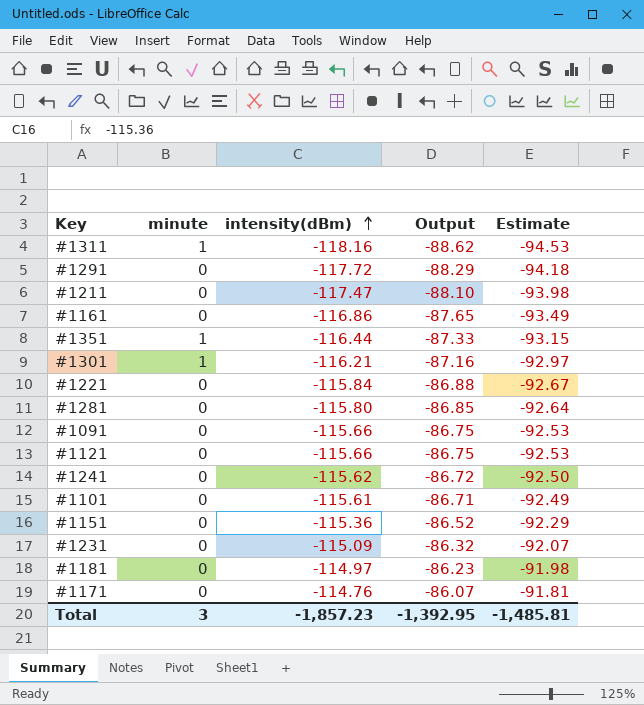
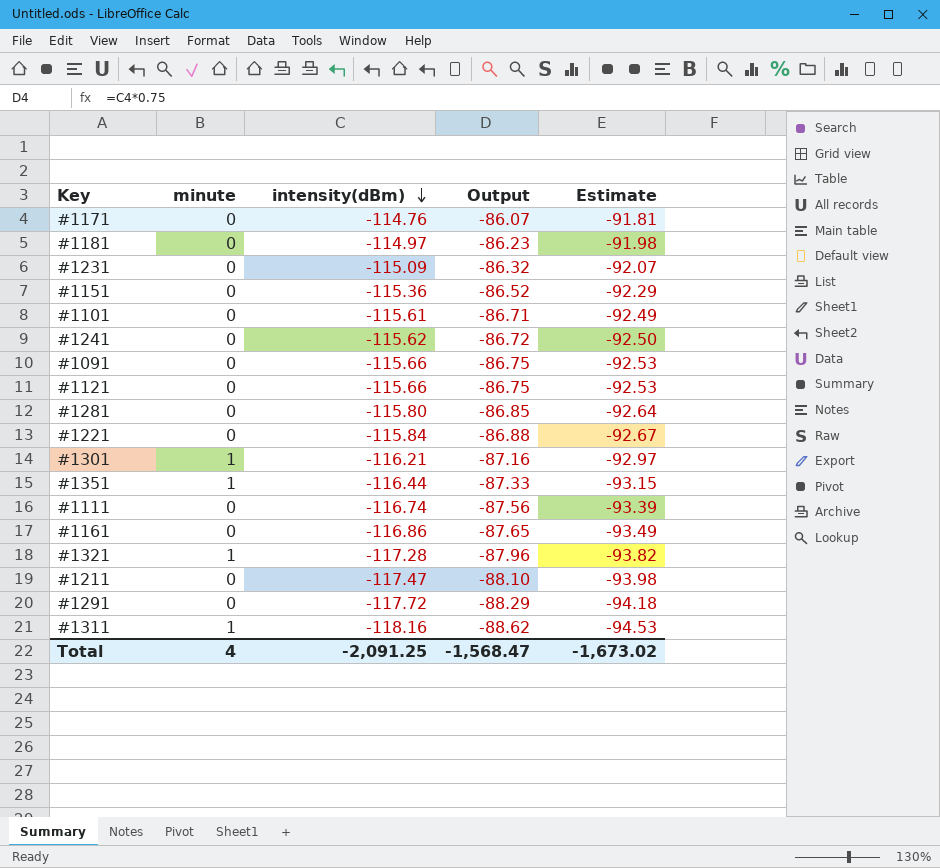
row order: intensity(dBm) ascending -> intensity(dBm) descending
row #1111: none -> 0 | -116.74 | -87.56 | -93.39
row #1321: none -> 1 | -117.28 | -87.96 | -93.82
Total | minute: 3 -> 4
Total | intensity(dBm): -1,857.23 -> -2,091.25
Total | Output: -1,392.95 -> -1,568.47
Total | Estimate: -1,485.81 -> -1,673.02

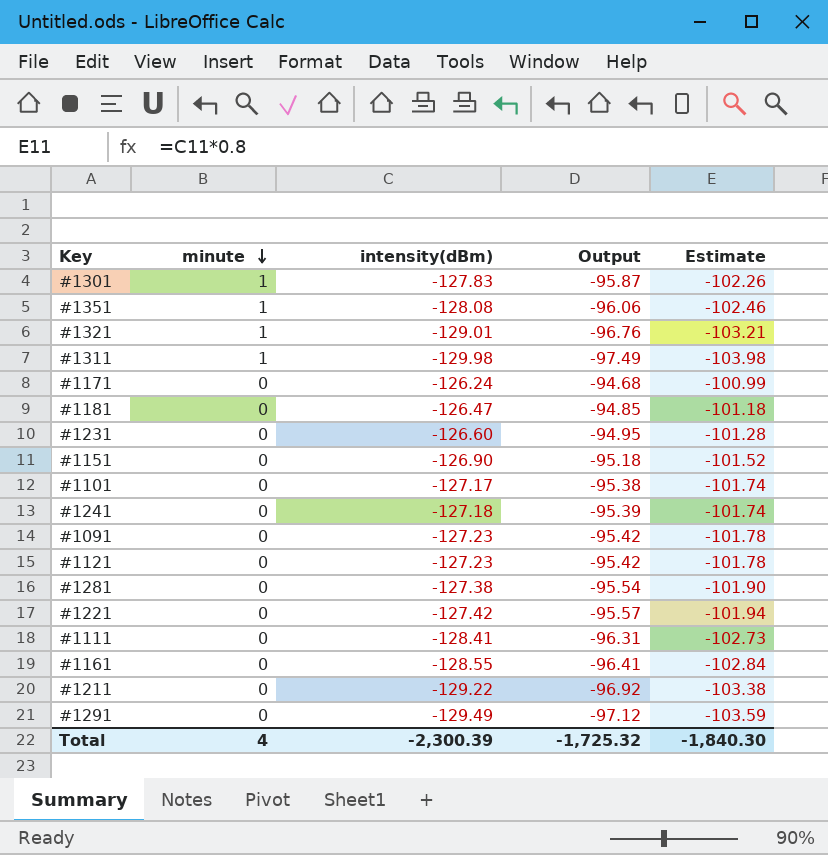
row order: intensity(dBm) descending -> minute descending
#1301 | intensity(dBm): -116.21 -> -127.83
#1301 | Output: -87.16 -> -95.87
#1301 | Estimate: -92.97 -> -102.26
#1351 | intensity(dBm): -116.44 -> -128.08
#1351 | Output: -87.33 -> -96.06
#1351 | Estimate: -93.15 -> -102.46
#1321 | intensity(dBm): -117.28 -> -129.01
#1321 | Output: -87.96 -> -96.76
#1321 | Estimate: -93.82 -> -103.21
#1311 | intensity(dBm): -118.16 -> -129.98
#1311 | Output: -88.62 -> -97.49
#1311 | Estimate: -94.53 -> -103.98
#1171 | intensity(dBm): -114.76 -> -126.24
#1171 | Output: -86.07 -> -94.68
#1171 | Estimate: -91.81 -> -100.99
#1181 | intensity(dBm): -114.97 -> -126.47
#1181 | Output: -86.23 -> -94.85
#1181 | Estimate: -91.98 -> -101.18
#1231 | intensity(dBm): -115.09 -> -126.60
#1231 | Output: -86.32 -> -94.95
#1231 | Estimate: -92.07 -> -101.28
#1151 | intensity(dBm): -115.36 -> -126.90
#1151 | Output: -86.52 -> -95.18
#1151 | Estimate: -92.29 -> -101.52
#1101 | intensity(dBm): -115.61 -> -127.17
#1101 | Output: -86.71 -> -95.38
#1101 | Estimate: -92.49 -> -101.74
#1241 | intensity(dBm): -115.62 -> -127.18
#1241 | Output: -86.72 -> -95.39
#1241 | Estimate: -92.50 -> -101.74
#1091 | intensity(dBm): -115.66 -> -127.23
#1091 | Output: -86.75 -> -95.42
#1091 | Estimate: -92.53 -> -101.78
#1121 | intensity(dBm): -115.66 -> -127.23
#1121 | Output: -86.75 -> -95.42
#1121 | Estimate: -92.53 -> -101.78
#1281 | intensity(dBm): -115.80 -> -127.38
#1281 | Output: -86.85 -> -95.54
#1281 | Estimate: -92.64 -> -101.90
#1221 | intensity(dBm): -115.84 -> -127.42
#1221 | Output: -86.88 -> -95.57
#1221 | Estimate: -92.67 -> -101.94
#1111 | intensity(dBm): -116.74 -> -128.41
#1111 | Output: -87.56 -> -96.31
#1111 | Estimate: -93.39 -> -102.73
#1161 | intensity(dBm): -116.86 -> -128.55
#1161 | Output: -87.65 -> -96.41
#1161 | Estimate: -93.49 -> -102.84
#1211 | intensity(dBm): -117.47 -> -129.22
#1211 | Output: -88.10 -> -96.92
#1211 | Estimate: -93.98 -> -103.38
#1291 | intensity(dBm): -117.72 -> -129.49
#1291 | Output: -88.29 -> -97.12
#1291 | Estimate: -94.18 -> -103.59
Total | intensity(dBm): -2,091.25 -> -2,300.39
Total | Output: -1,568.47 -> -1,725.32
Total | Estimate: -1,673.02 -> -1,840.30

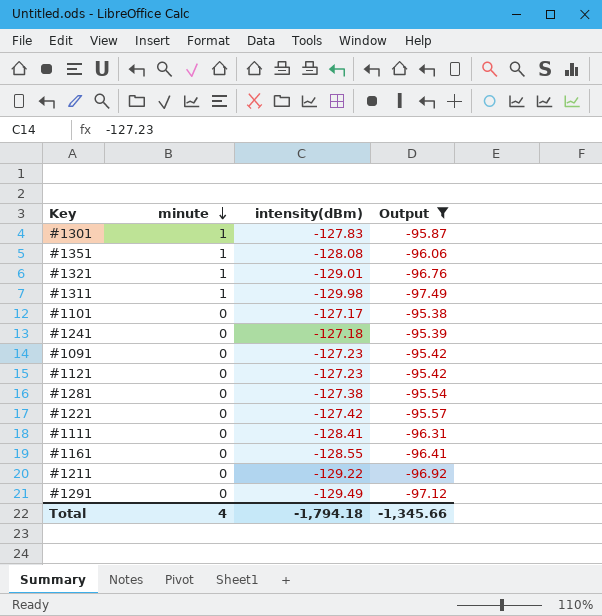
filter: none -> Output <= -95.38
column Estimate | formula: [intensity(dBm)] * 0.8 -> none
Total | intensity(dBm): -2,300.39 -> -1,794.18
Total | Output: -1,725.32 -> -1,345.66

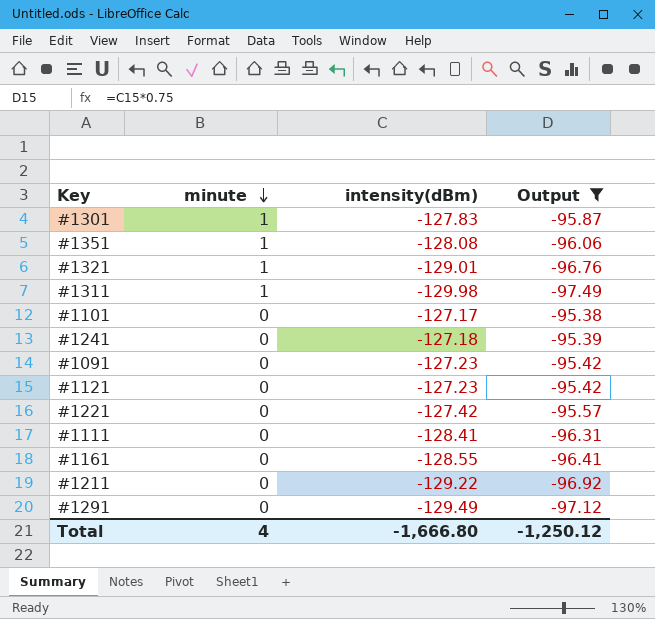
row #1281: 0 | -127.38 | -95.54 -> none
Total | intensity(dBm): -1,794.18 -> -1,666.80
Total | Output: -1,345.66 -> -1,250.12

